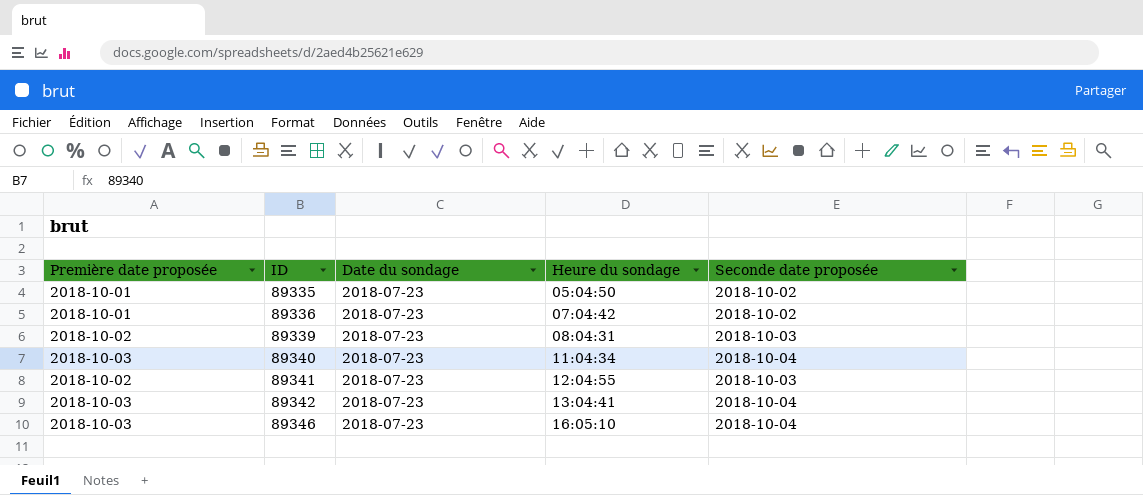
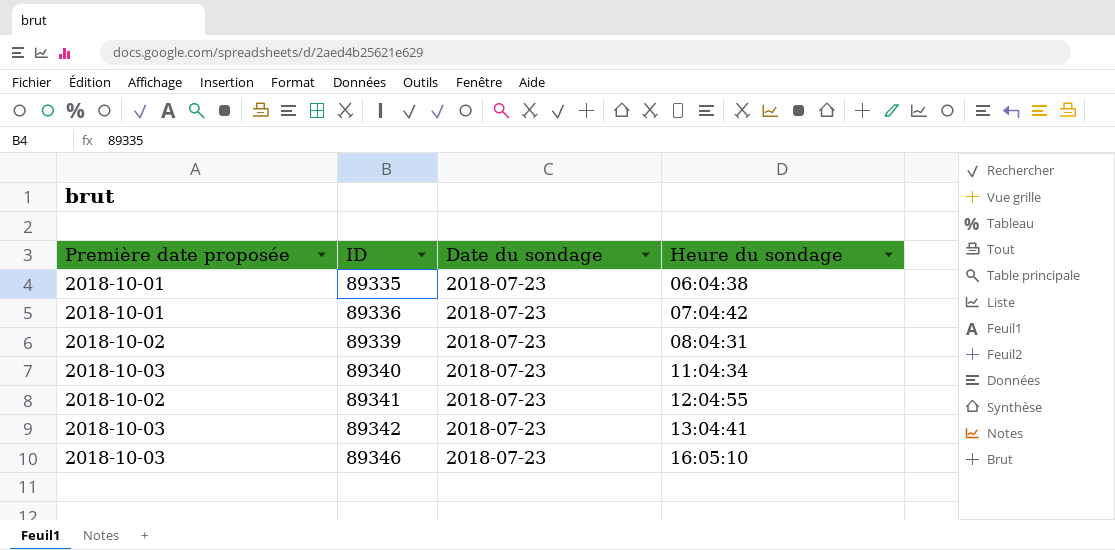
column Seconde date proposée | position: 5 -> none
89335 | Heure du sondage: 05:04:50 -> 06:04:38

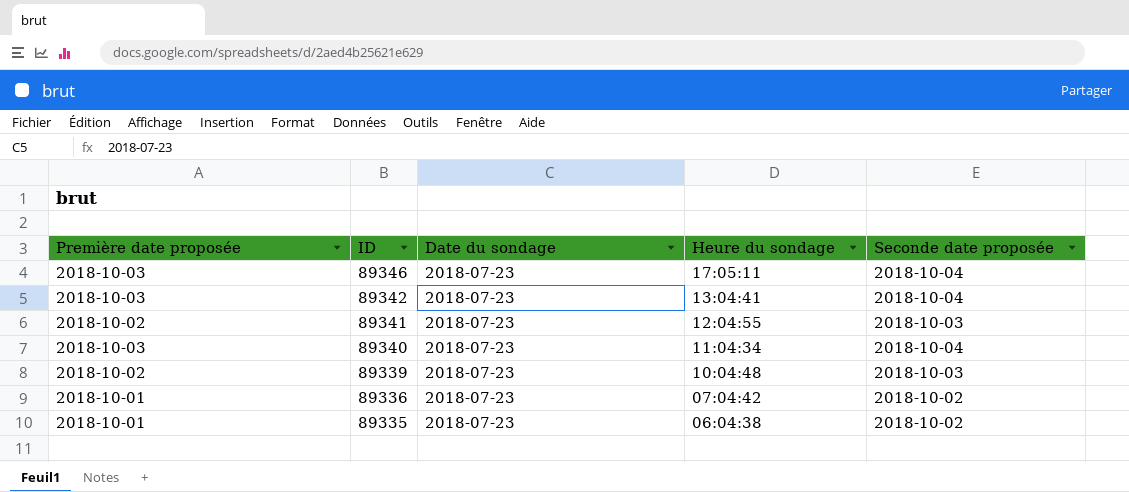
row order: ID ascending -> ID descending
column Seconde date proposée | position: none -> 5
89346 | Heure du sondage: 16:05:10 -> 17:05:11
89339 | Heure du sondage: 08:04:31 -> 10:04:48

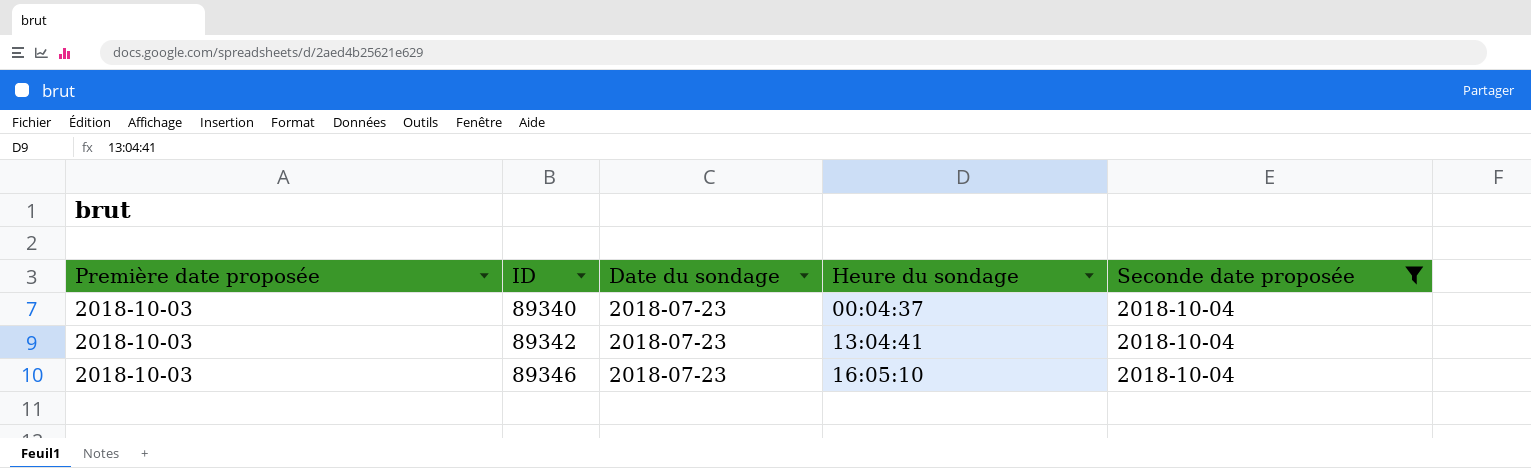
filter: none -> Seconde date proposée = 2018-10-04
row order: ID descending -> ID ascending
89340 | Heure du sondage: 11:04:34 -> 00:04:37
89346 | Heure du sondage: 17:05:11 -> 16:05:10

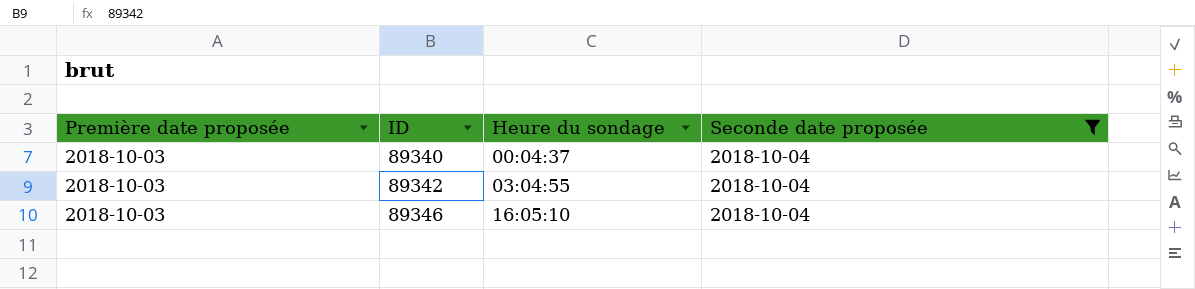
column Date du sondage | position: 3 -> none
89342 | Heure du sondage: 13:04:41 -> 03:04:55

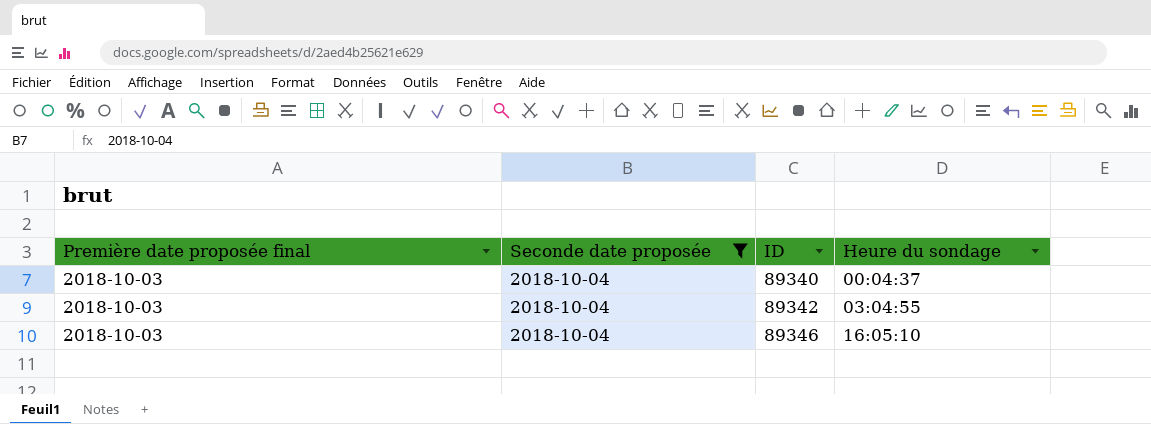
column name: Première date proposée -> Première date proposée final
column Seconde date proposée | position: 4 -> 2

